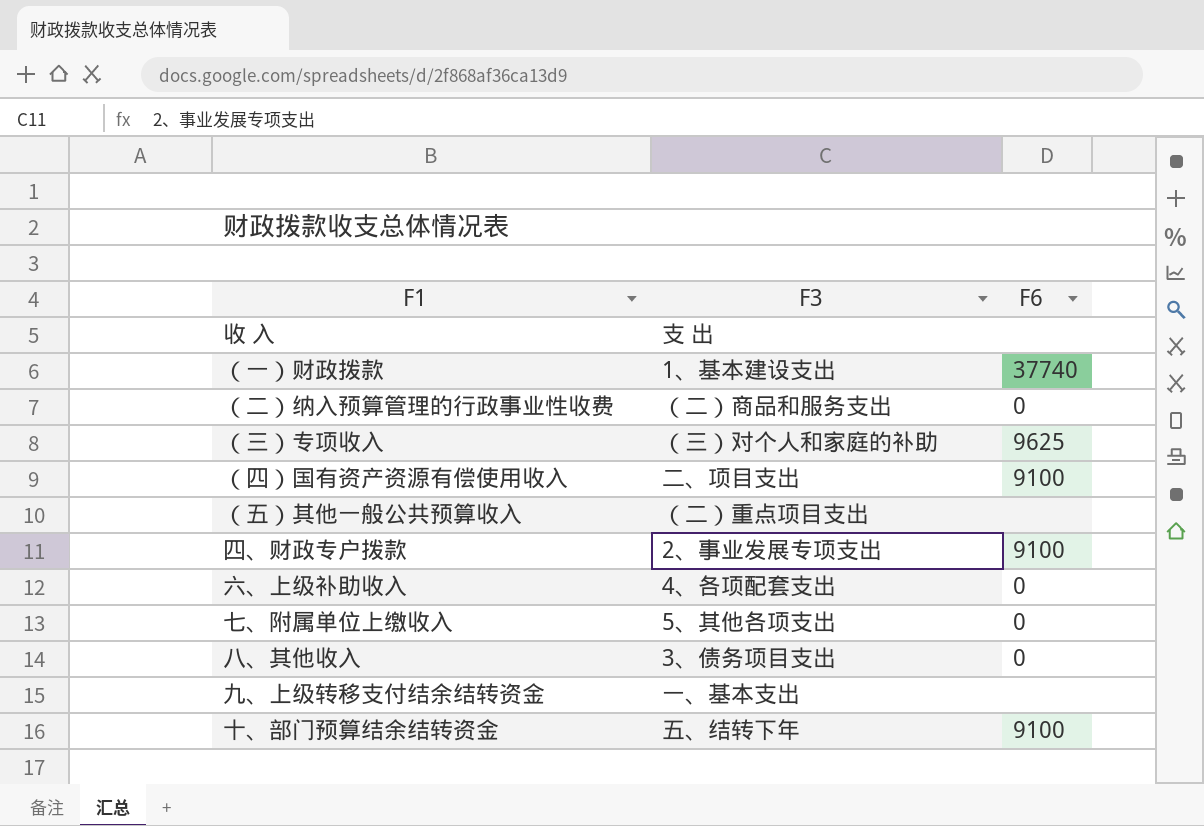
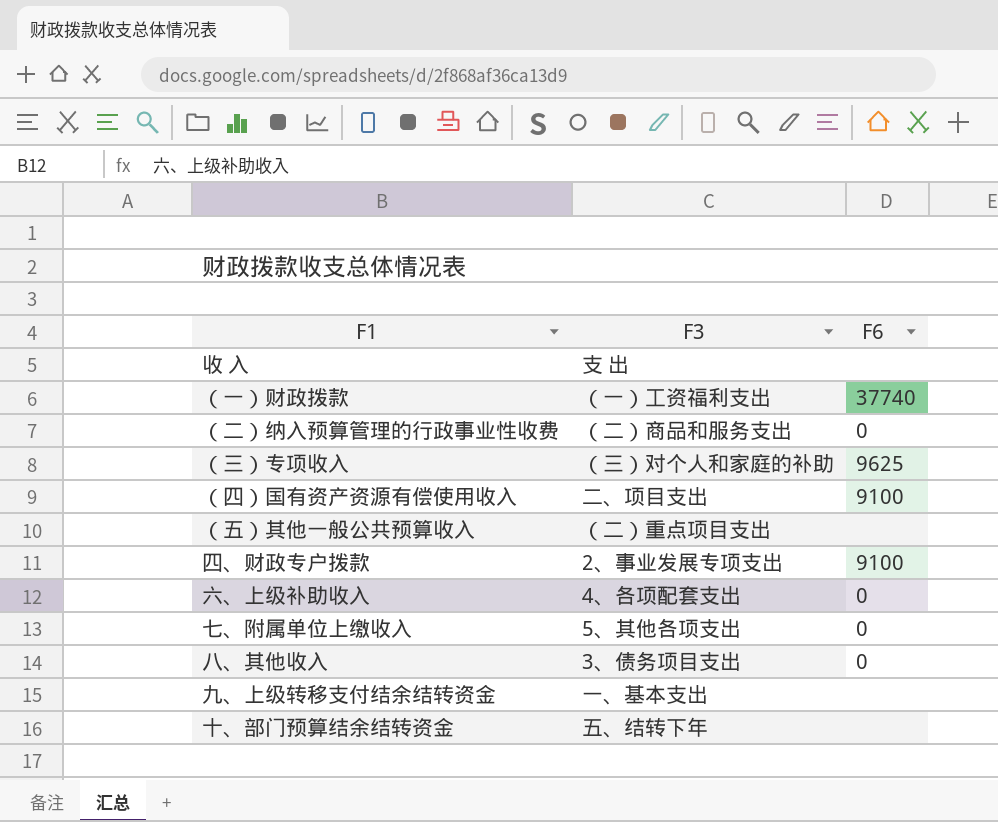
（一）财政拨款 | F3: 1、基本建设支出 -> （一）工资福利支出
十、部门预算结余结转资金 | F6: 9100 -> none

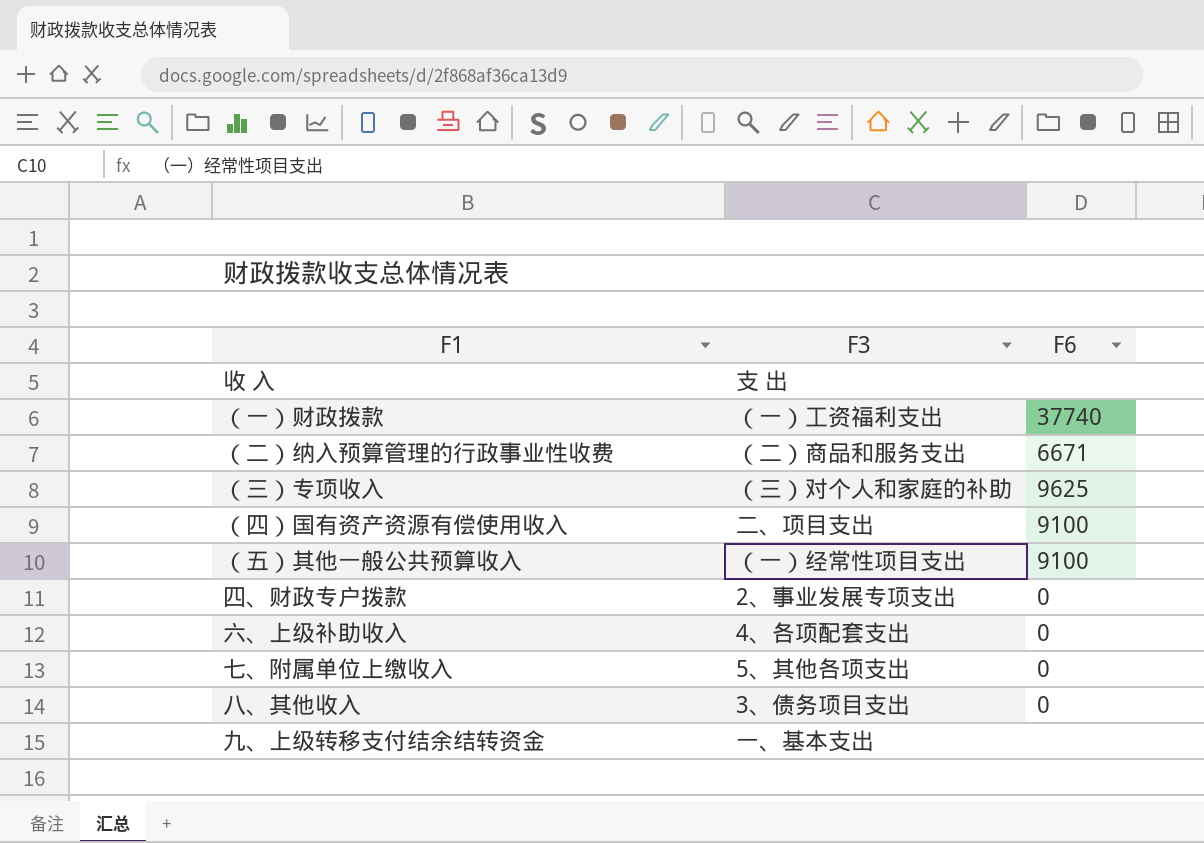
row 十、部门预算结余结转资金: 五、结转下年 | none -> none
（二）纳入预算管理的行政事业性收费 | F6: 0 -> 6671
（五）其他一般公共预算收入 | F3: （二）重点项目支出 -> （一）经常性项目支出
（五）其他一般公共预算收入 | F6: none -> 9100
四、财政专户拨款 | F6: 9100 -> 0

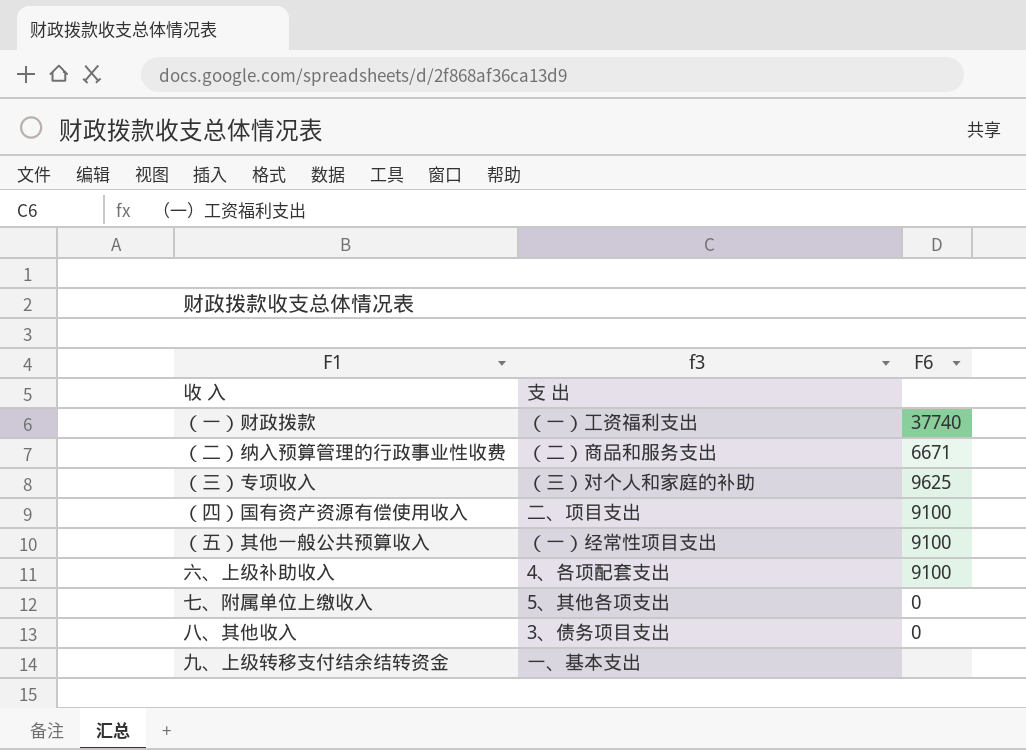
column name: F3 -> f3
row 四、财政专户拨款: 2、事业发展专项支出 | 0 -> none
六、上级补助收入 | F6: 0 -> 9100

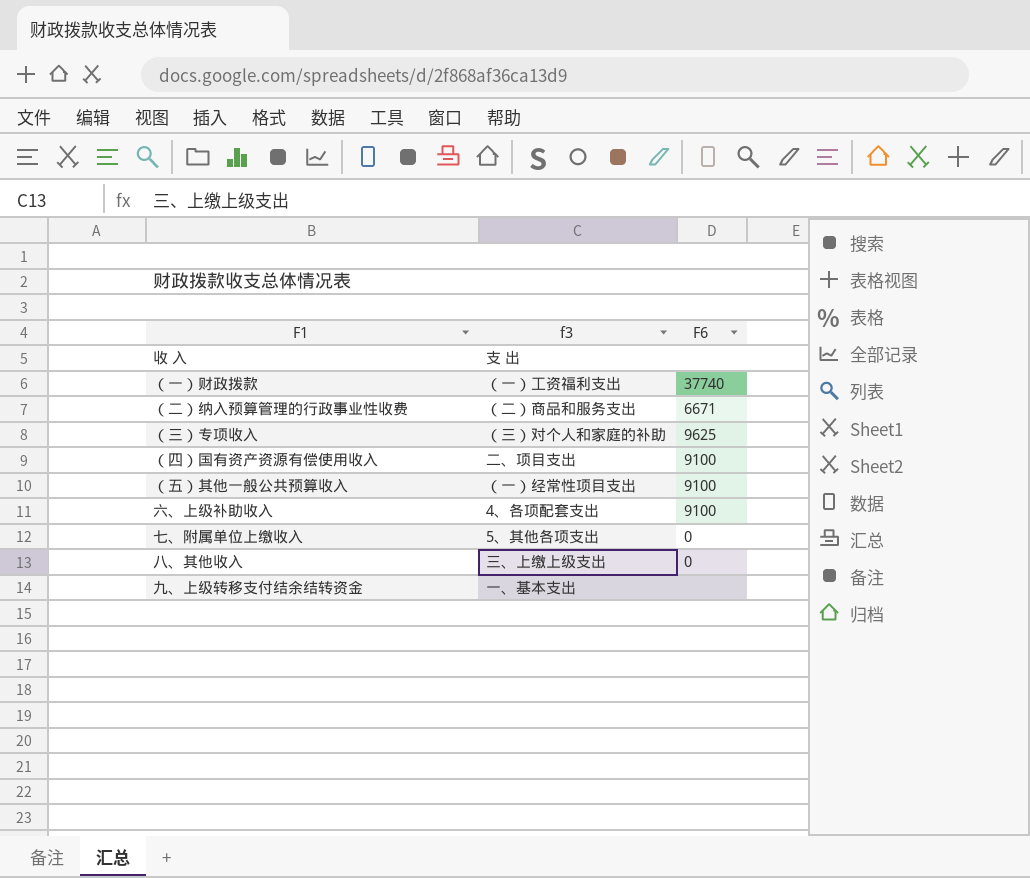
八、其他收入 | f3: 3、债务项目支出 -> 三、上缴上级支出

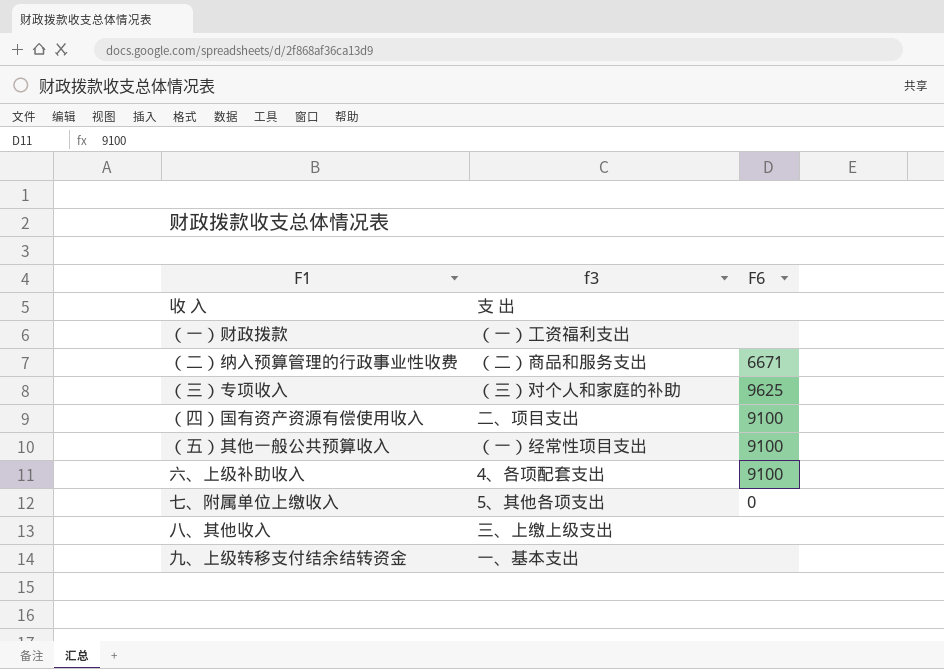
（一）财政拨款 | F6: 37740 -> none
八、其他收入 | F6: 0 -> none

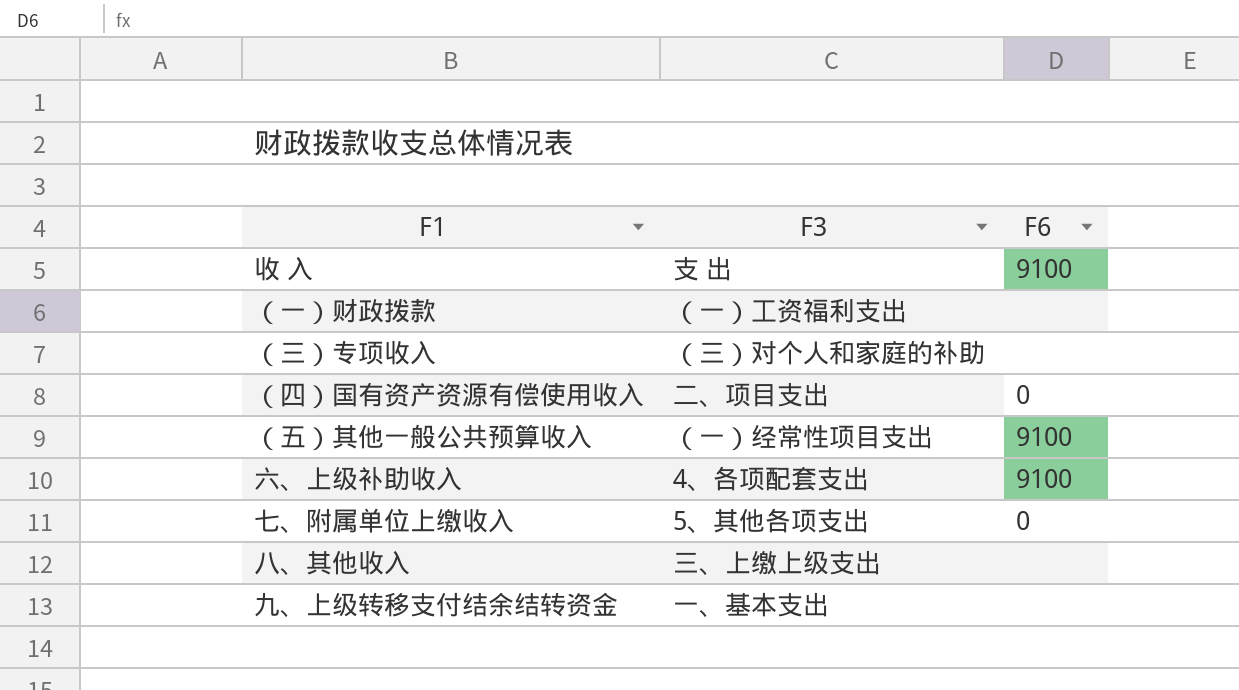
column name: f3 -> F3
row （二）纳入预算管理的行政事业性收费: （二）商品和服务支出 | 6671 -> none
收 入 | F6: none -> 9100
（三）专项收入 | F6: 9625 -> none
（四）国有资产资源有偿使用收入 | F6: 9100 -> 0

